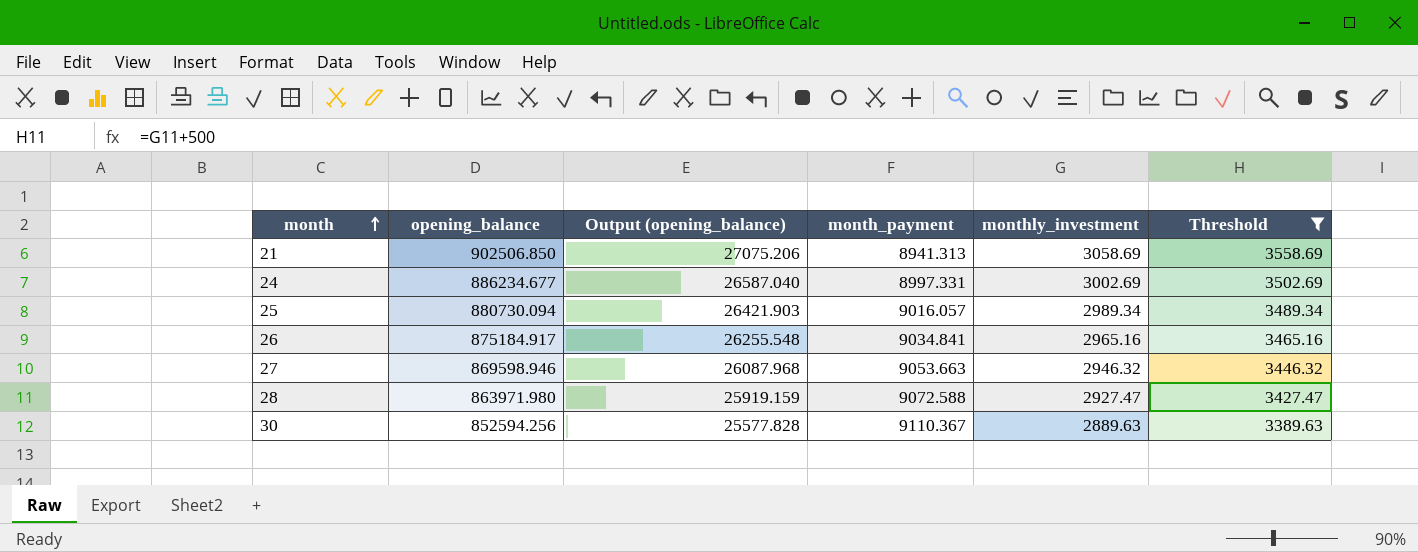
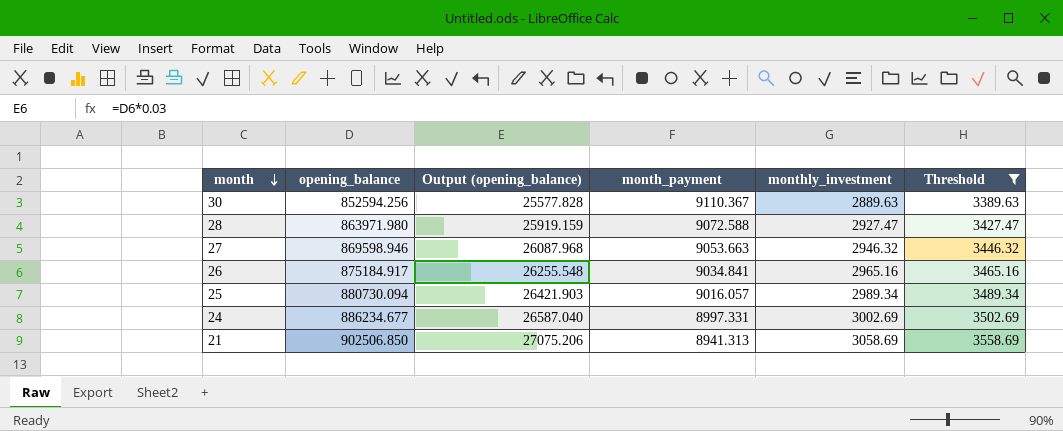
row order: month ascending -> month descending

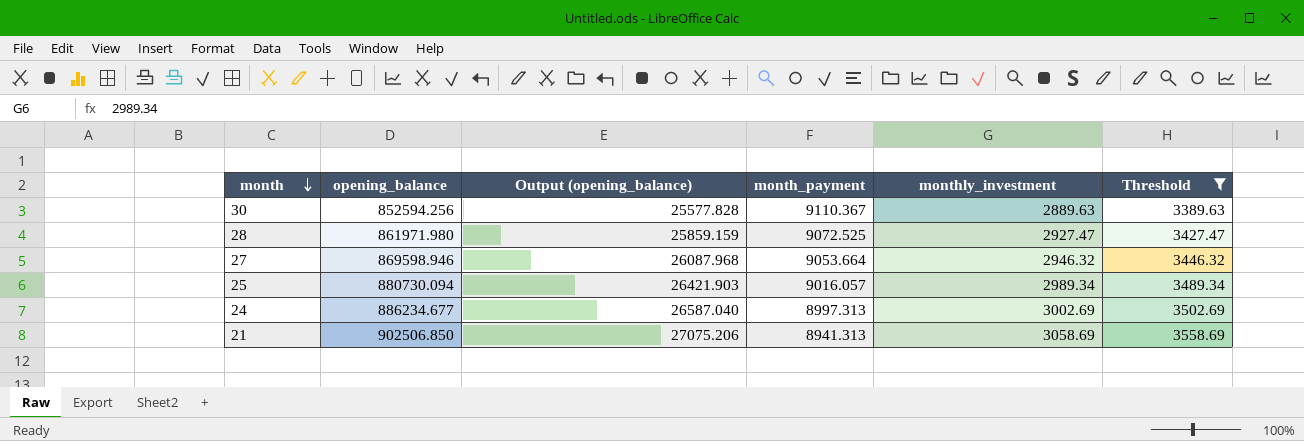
row 26: 875184.917 | 26255.548 | 9034.841 | 2965.16 | 3465.16 -> none
28 | opening_balance: 863971.980 -> 861971.980
28 | Output (opening_balance): 25919.159 -> 25859.159
28 | month_payment: 9072.588 -> 9072.525
27 | month_payment: 9053.663 -> 9053.664
24 | month_payment: 8997.331 -> 8997.313

